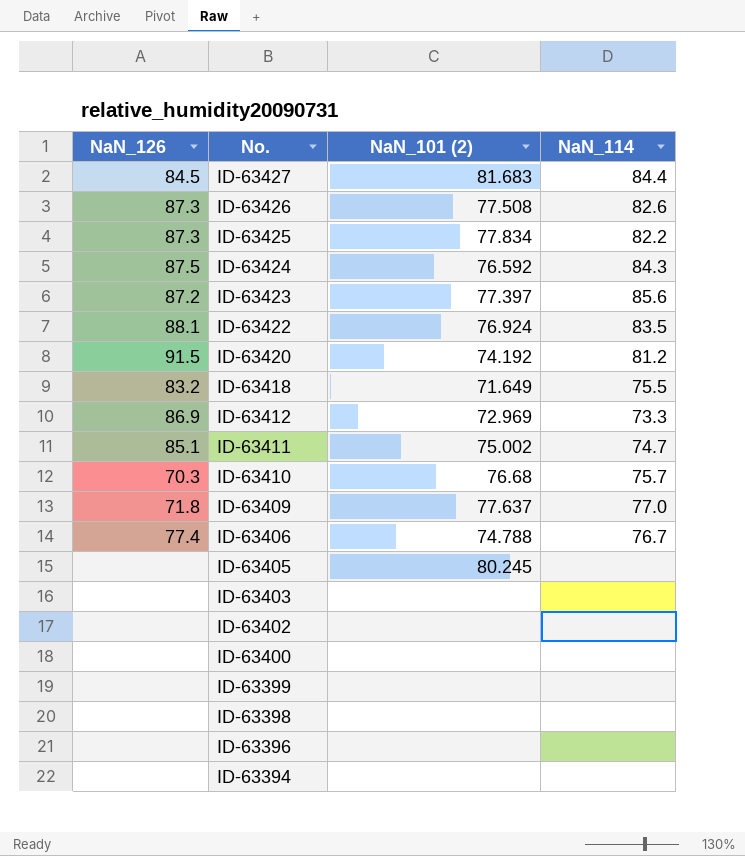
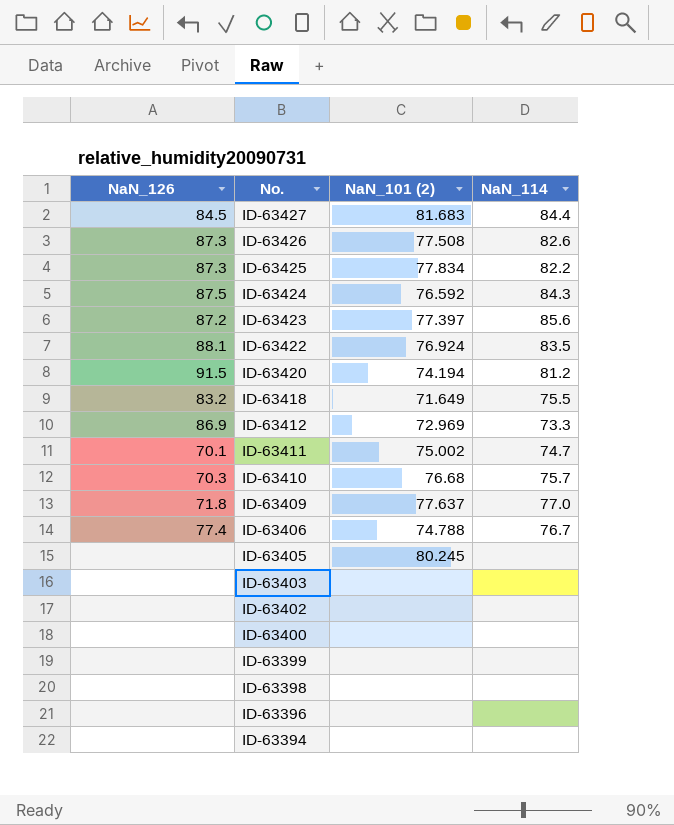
ID-63420 | NaN_101 (2): 74.192 -> 74.194
ID-63411 | NaN_126: 85.1 -> 70.1

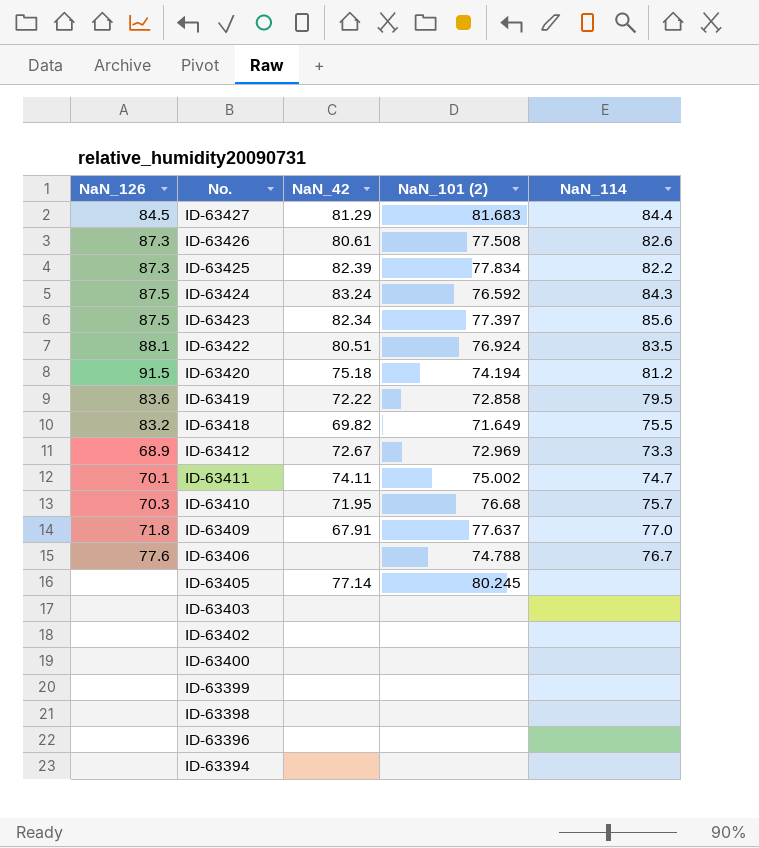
column NaN_42 | position: none -> 3
ID-63423 | NaN_126: 87.2 -> 87.5
row ID-63419: none -> 83.6 | 72.22 | 72.858 | 79.5
ID-63412 | NaN_126: 86.9 -> 68.9
ID-63406 | NaN_126: 77.4 -> 77.6

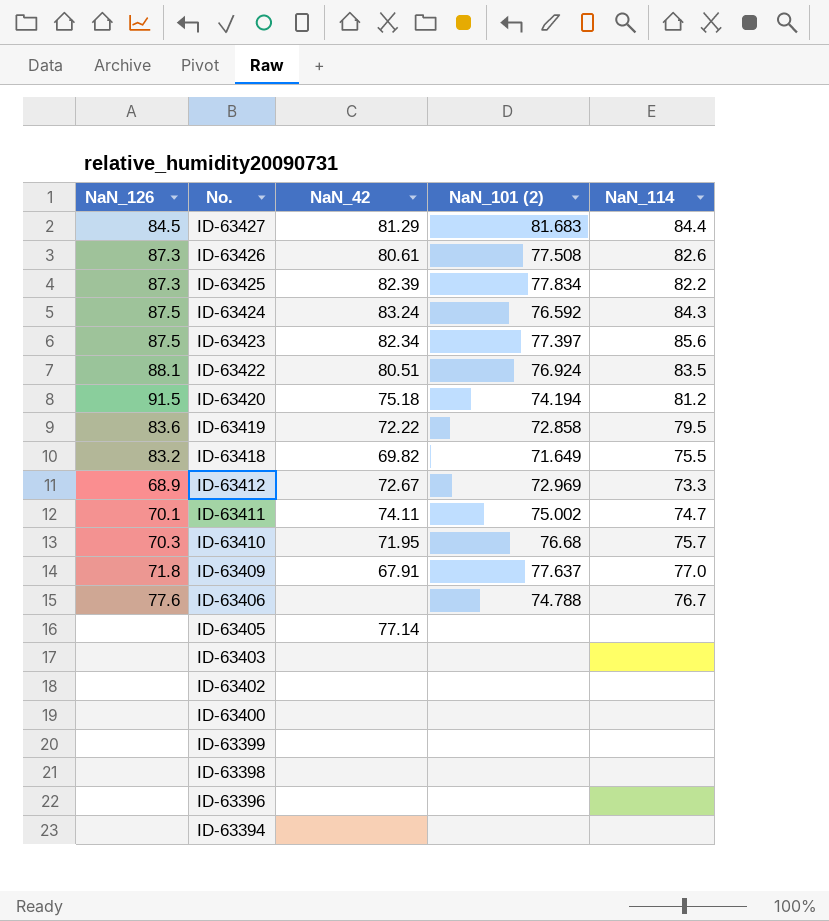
ID-63405 | NaN_101 (2): 80.245 -> none

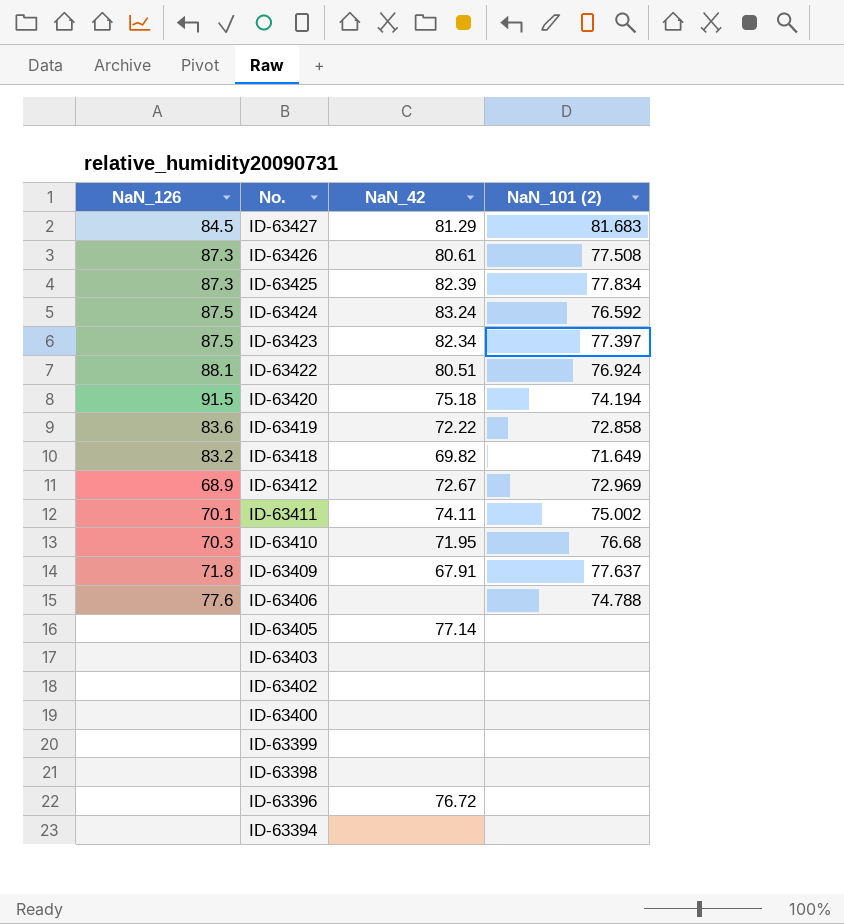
column NaN_114 | position: 5 -> none
ID-63396 | NaN_42: none -> 76.72

